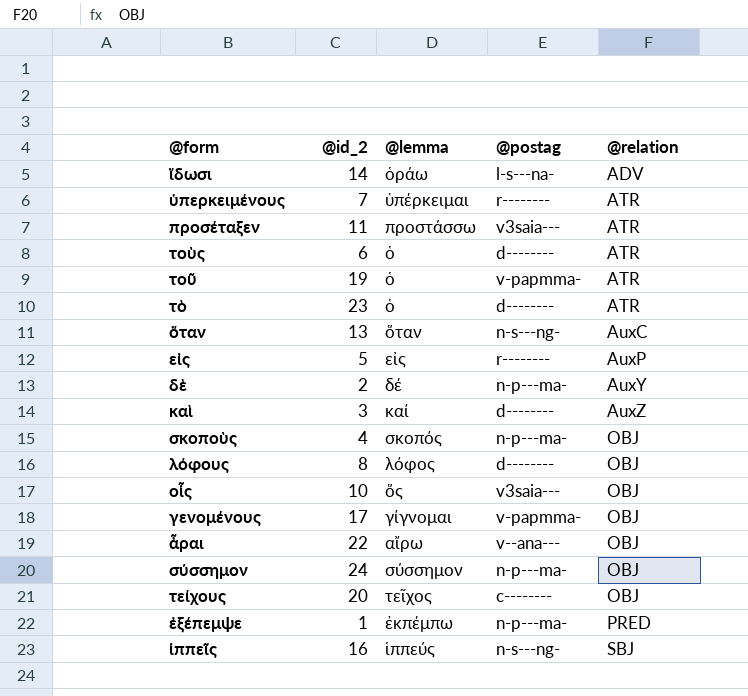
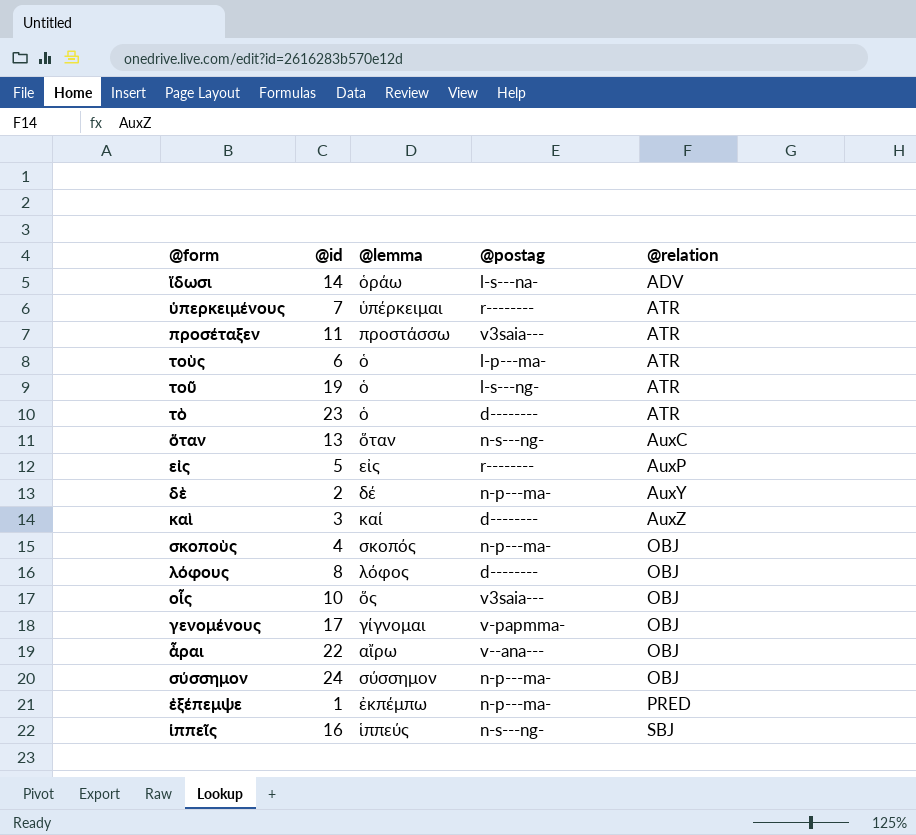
column name: @id_2 -> @id
row τείχους: 20 | τεῖχος | c-------- | OBJ -> none
τοὺς | @postag: d-------- -> l-p---ma-
τοῦ | @postag: v-papmma- -> l-s---ng-

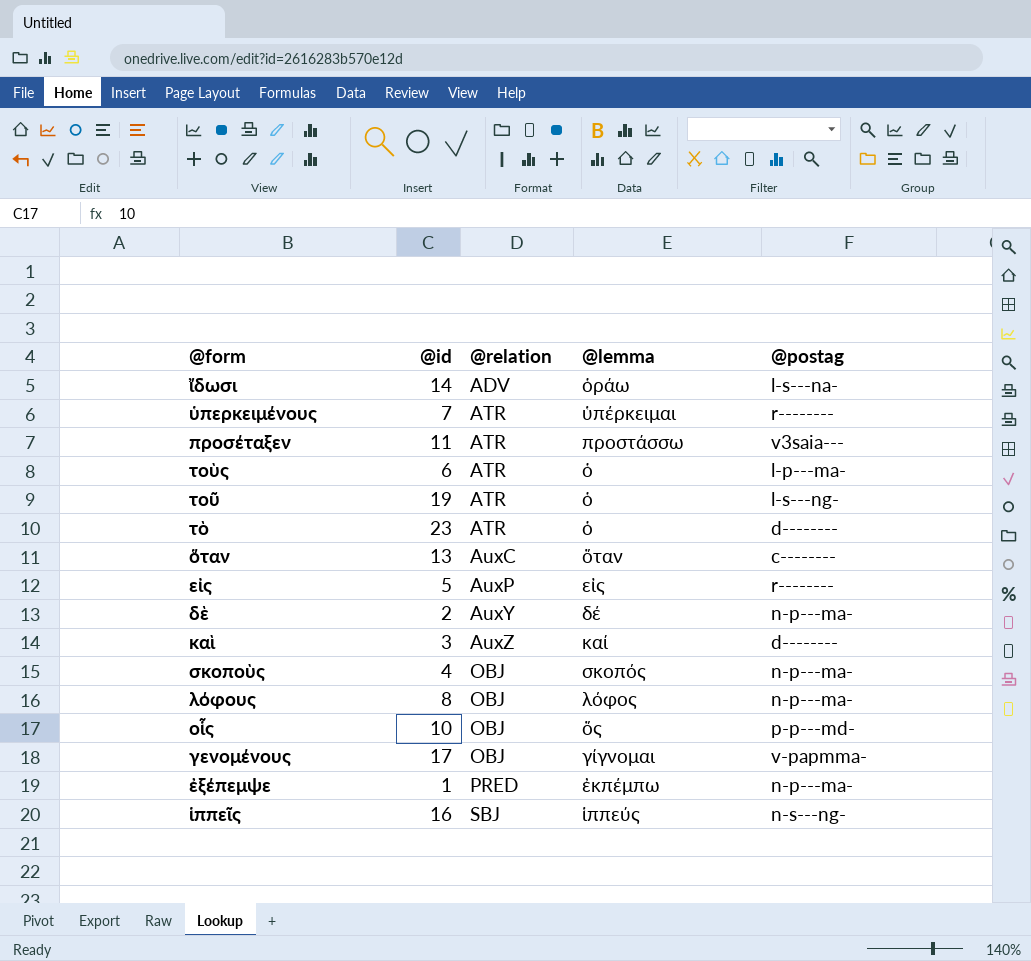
column @relation | position: 5 -> 3
row ἆραι: 22 | αἴρω | v--ana--- | OBJ -> none
row σύσσημον: 24 | σύσσημον | n-p---ma- | OBJ -> none
ὅταν | @postag: n-s---ng- -> c--------
λόφους | @postag: d-------- -> n-p---ma-
οἷς | @postag: v3saia--- -> p-p---md-

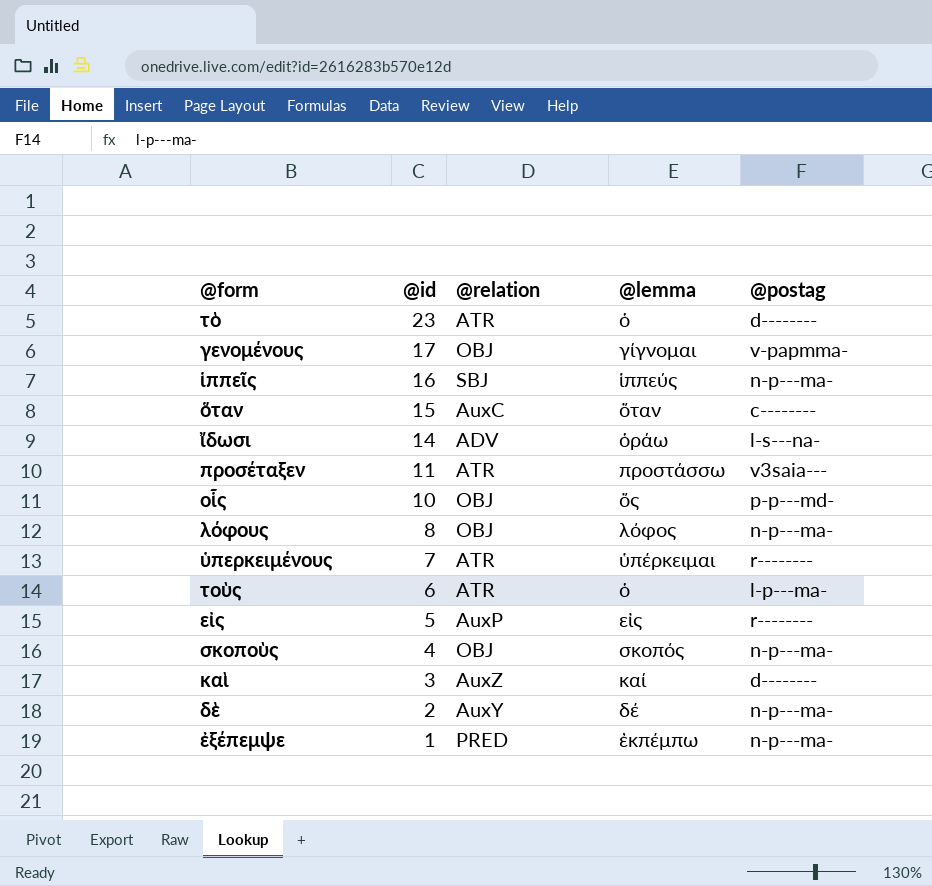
row order: @relation ascending -> @id descending
row τοῦ: 19 | ATR | ὁ | l-s---ng- -> none
ἱππεῖς | @postag: n-s---ng- -> n-p---ma-
ὅταν | @id: 13 -> 15

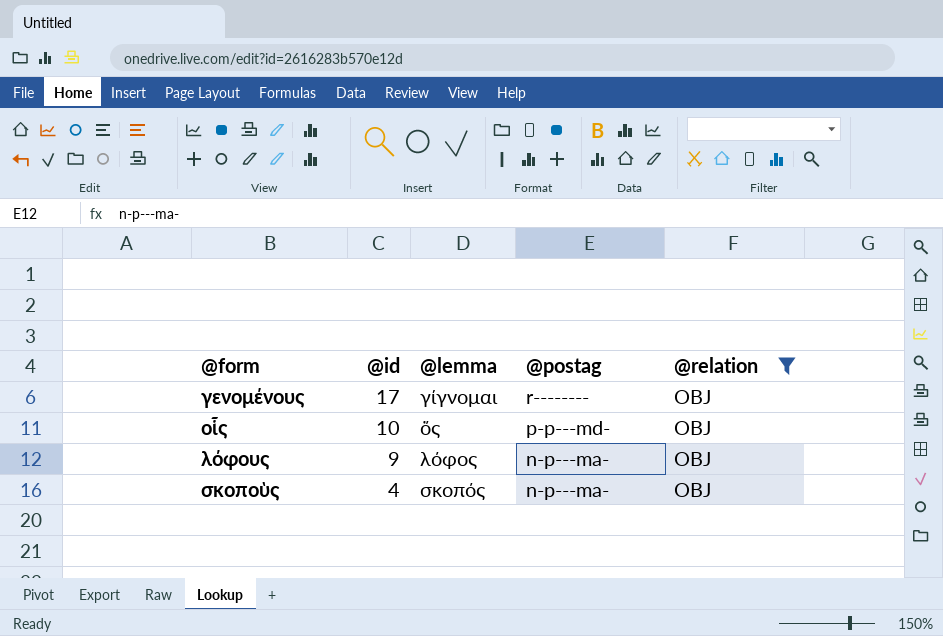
filter: none -> @relation = OBJ
column @relation | position: 3 -> 5
γενομένους | @postag: v-papmma- -> r--------
λόφους | @id: 8 -> 9

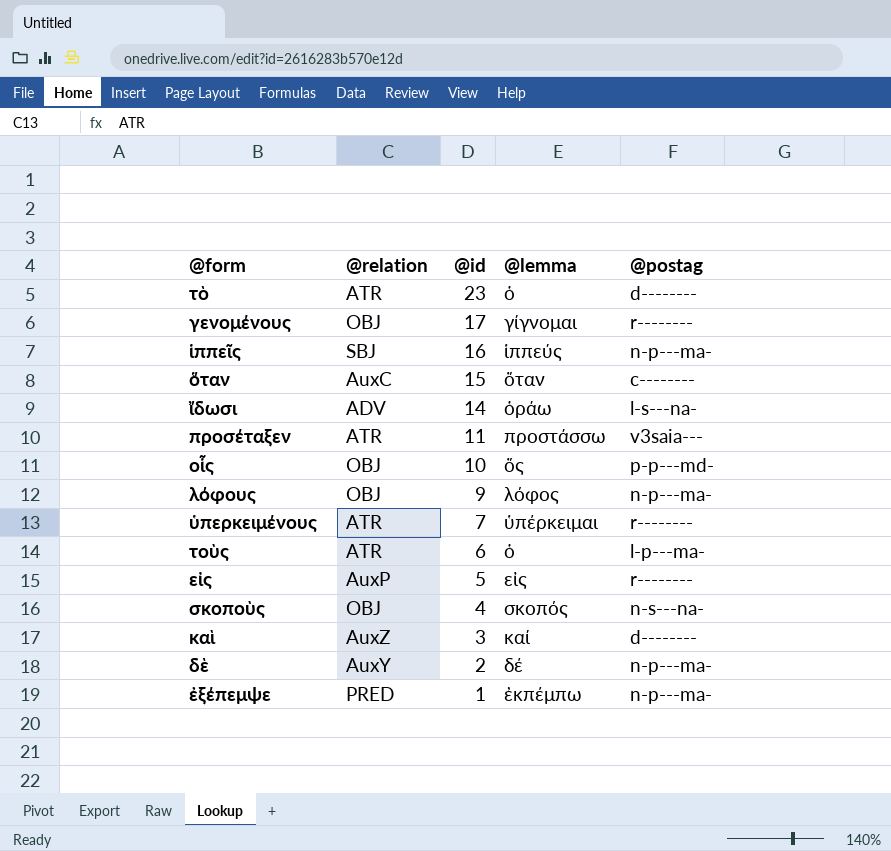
filter: @relation = OBJ -> none
column @relation | position: 5 -> 2
σκοποὺς | @postag: n-p---ma- -> n-s---na-

